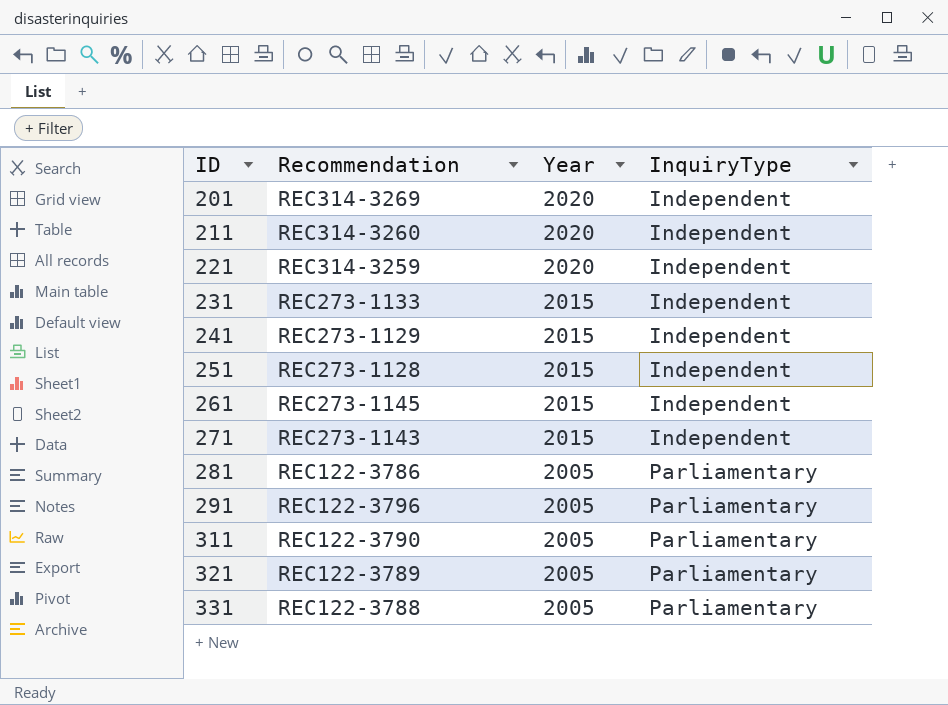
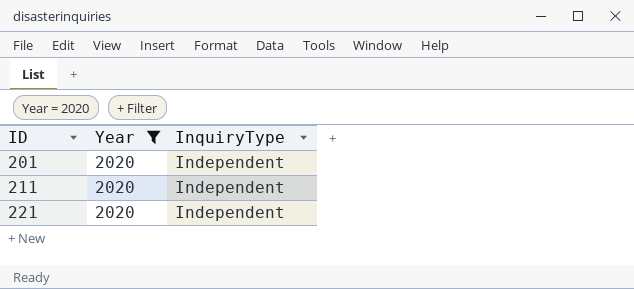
filter: none -> Year = 2020
column Recommendation | position: 2 -> none

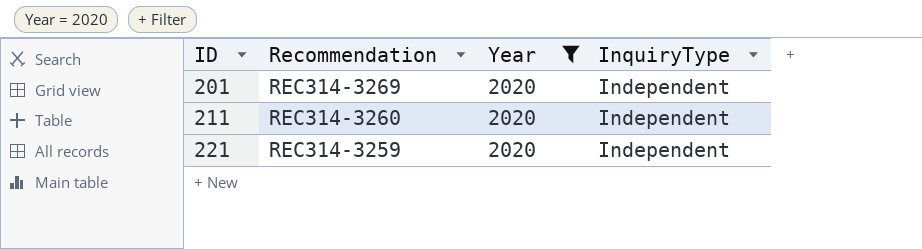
column Recommendation | position: none -> 2

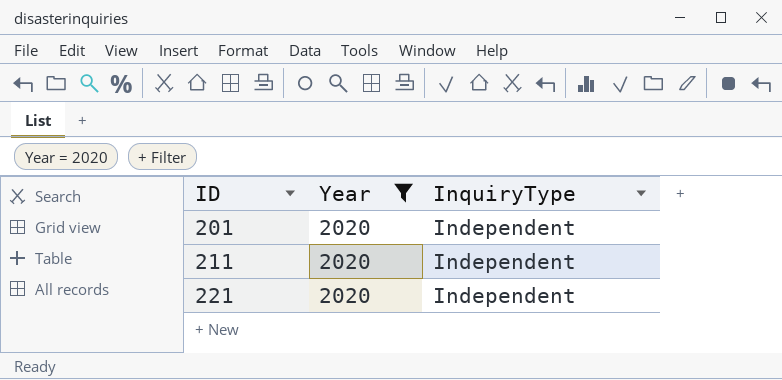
column Recommendation | position: 2 -> none

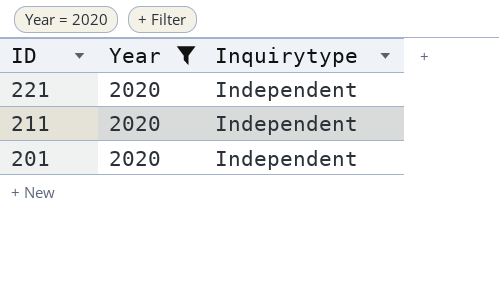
row order: ID ascending -> ID descending
column name: InquiryType -> Inquirytype

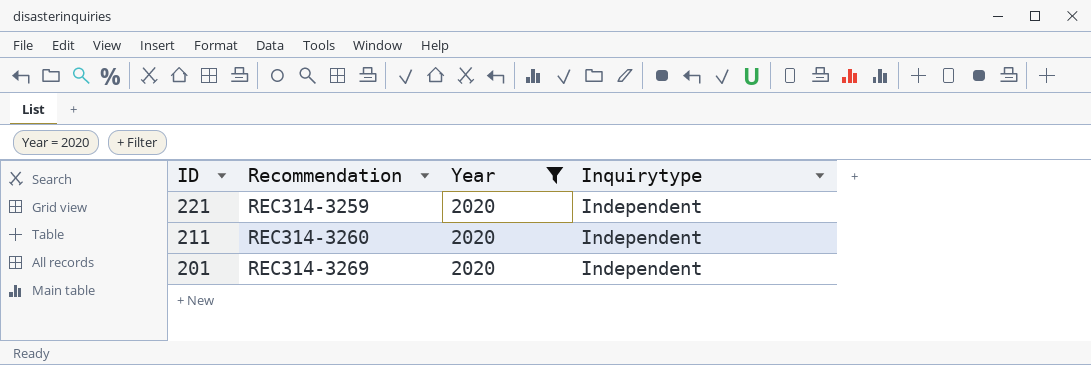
column Recommendation | position: none -> 2

